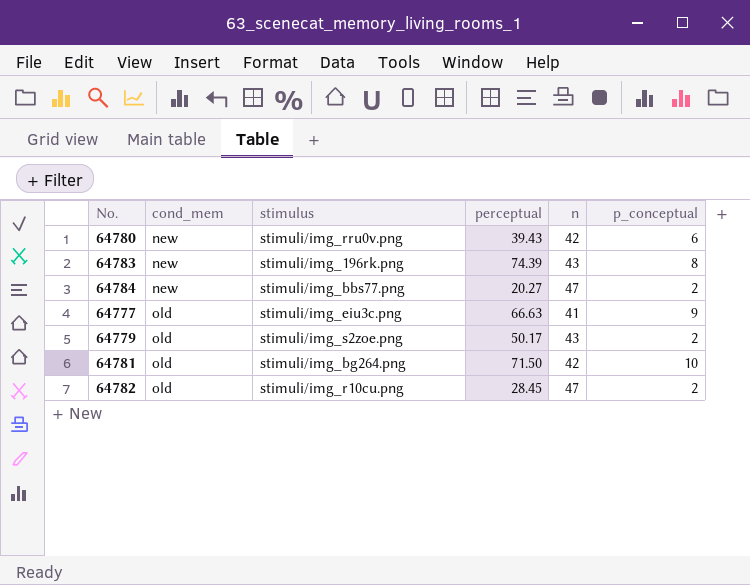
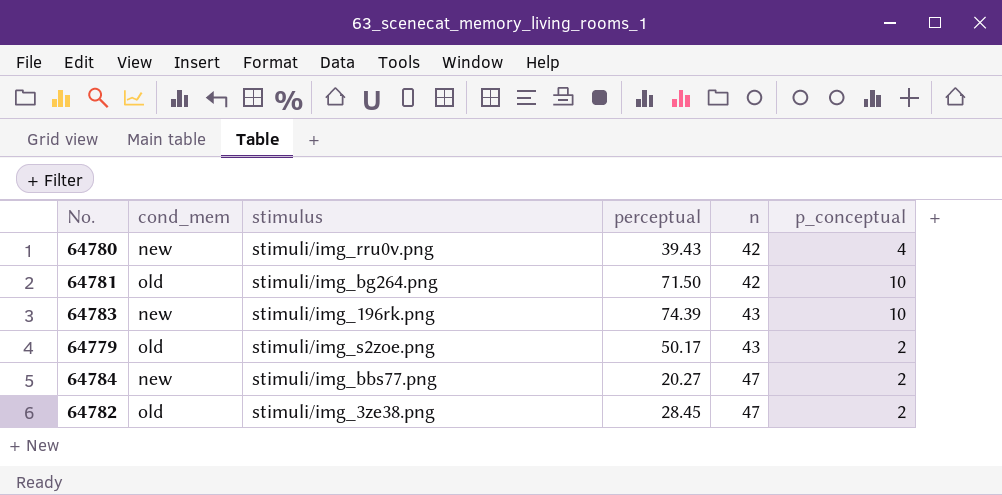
row order: cond_mem ascending -> n ascending
row 64777: old | stimuli/img_eiu3c.png | 66.63 | 41 | 9 -> none
64780 | p_conceptual: 6 -> 4
64783 | p_conceptual: 8 -> 10
64782 | stimulus: stimuli/img_r10cu.png -> stimuli/img_3ze38.png

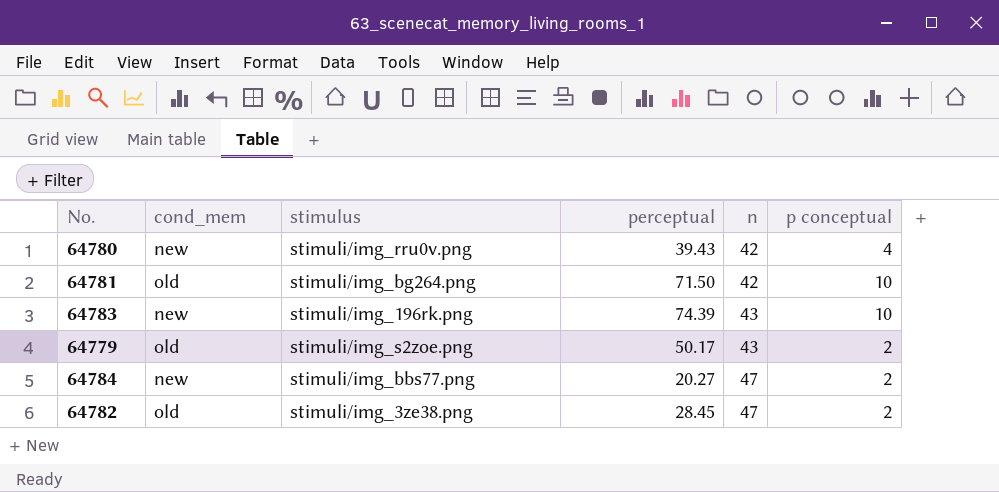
column name: p_conceptual -> p conceptual

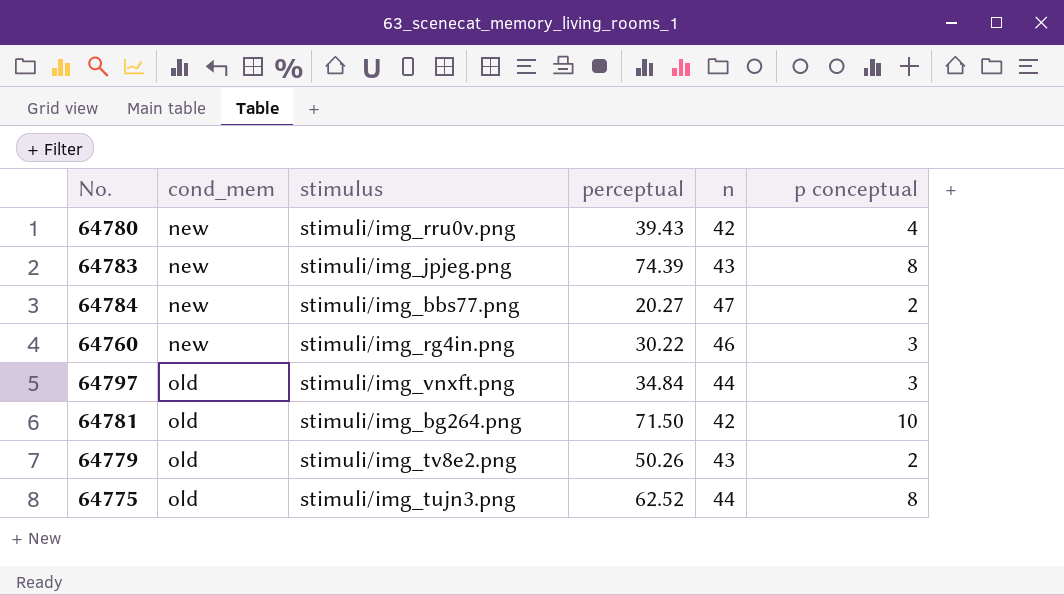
row order: n ascending -> cond_mem ascending
row 64782: old | stimuli/img_3ze38.png | 28.45 | 47 | 2 -> none
64783 | stimulus: stimuli/img_196rk.png -> stimuli/img_jpjeg.png
64783 | p conceptual: 10 -> 8
row 64760: none -> new | stimuli/img_rg4in.png | 30.22 | 46 | 3
row 64797: none -> old | stimuli/img_vnxft.png | 34.84 | 44 | 3
64779 | stimulus: stimuli/img_s2zoe.png -> stimuli/img_tv8e2.png
64779 | perceptual: 50.17 -> 50.26
row 64775: none -> old | stimuli/img_tujn3.png | 62.52 | 44 | 8

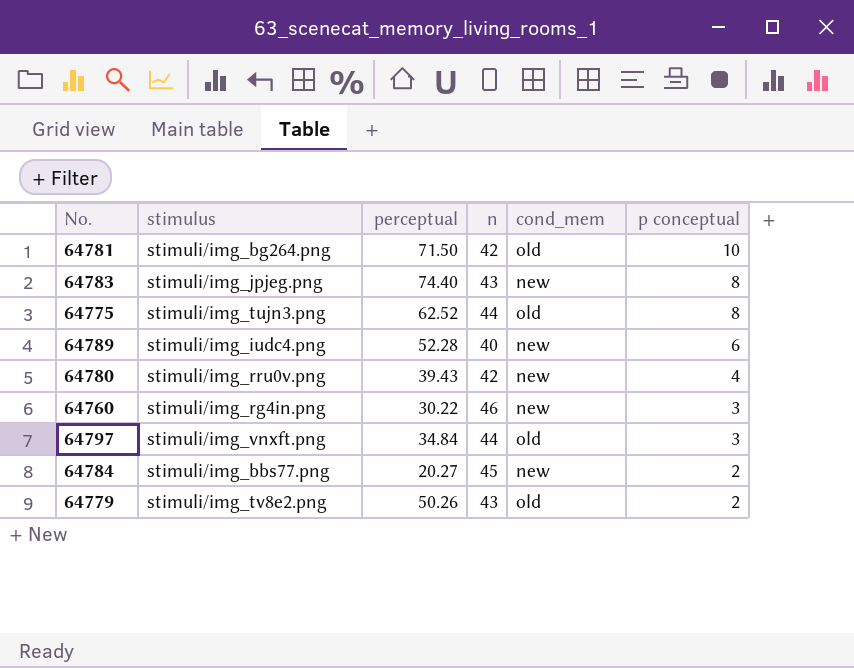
row order: cond_mem ascending -> p conceptual descending
column cond_mem | position: 2 -> 5
64783 | perceptual: 74.39 -> 74.40
row 64789: none -> stimuli/img_iudc4.png | 52.28 | 40 | new | 6
64784 | n: 47 -> 45

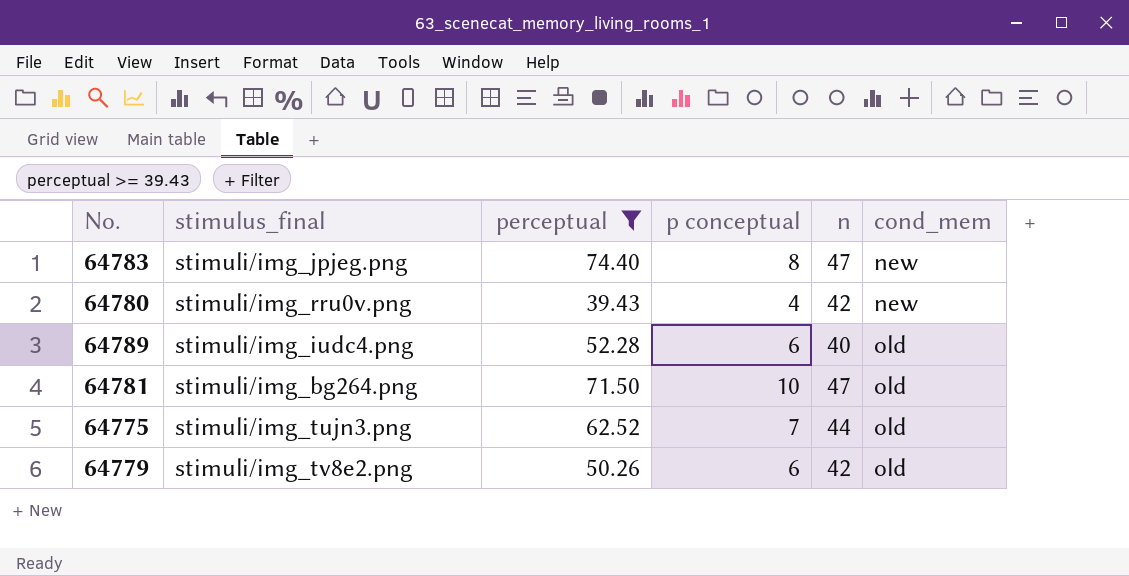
filter: none -> perceptual >= 39.43
row order: p conceptual descending -> cond_mem ascending
column name: stimulus -> stimulus_final
column p conceptual | position: 6 -> 4
64783 | n: 43 -> 47
64789 | cond_mem: new -> old
64781 | n: 42 -> 47
64775 | p conceptual: 8 -> 7
64779 | p conceptual: 2 -> 6
64779 | n: 43 -> 42

